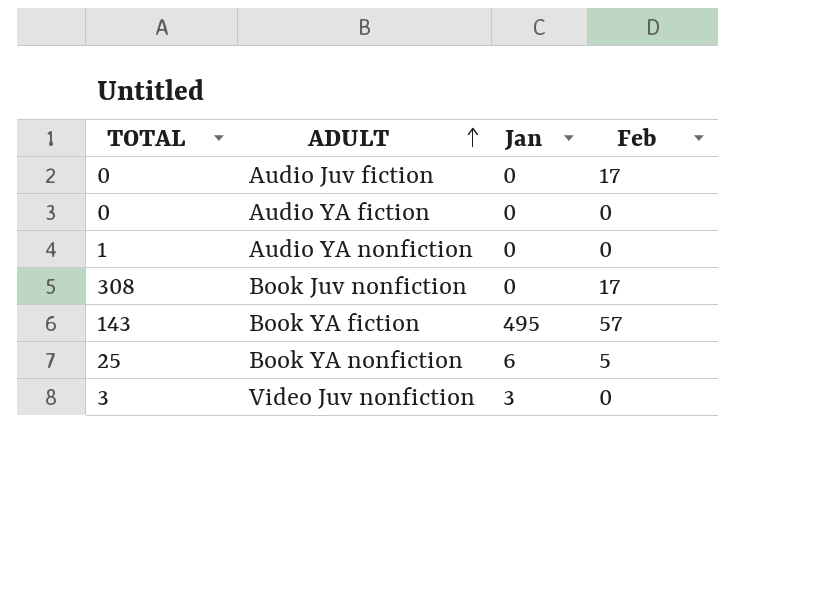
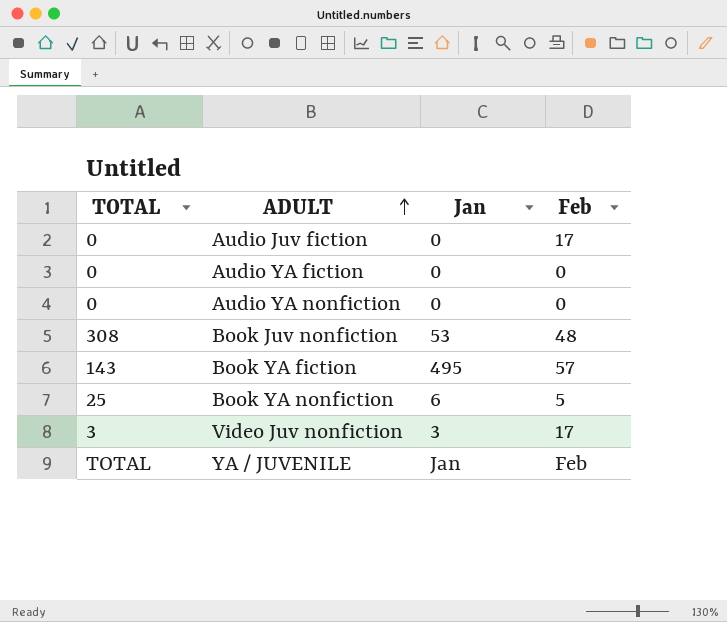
Audio YA nonfiction | TOTAL: 1 -> 0
Book Juv nonfiction | Jan: 0 -> 53
Book Juv nonfiction | Feb: 17 -> 48
Video Juv nonfiction | Feb: 0 -> 17
row YA / JUVENILE: none -> TOTAL | Jan | Feb

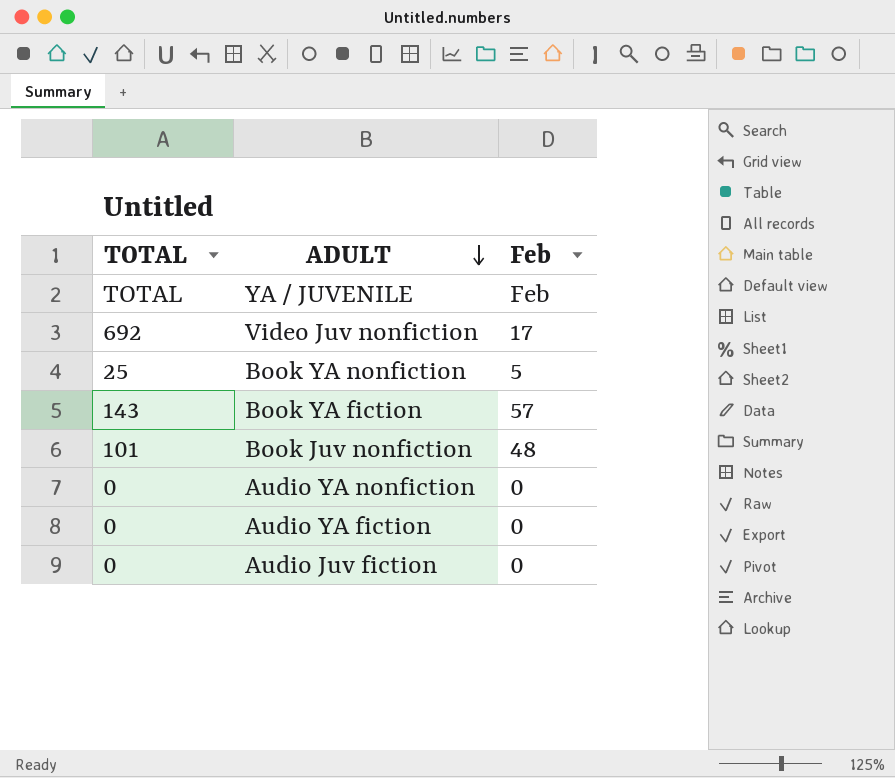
row order: ADULT ascending -> ADULT descending
column Jan | position: 3 -> none
Video Juv nonfiction | TOTAL: 3 -> 692
Book Juv nonfiction | TOTAL: 308 -> 101
Audio Juv fiction | Feb: 17 -> 0

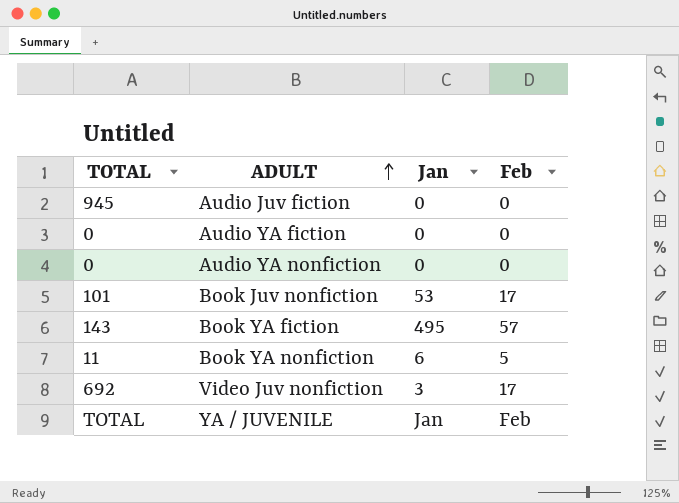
row order: ADULT descending -> ADULT ascending
column Jan | position: none -> 3
Audio Juv fiction | TOTAL: 0 -> 945
Book Juv nonfiction | Feb: 48 -> 17
Book YA nonfiction | TOTAL: 25 -> 11

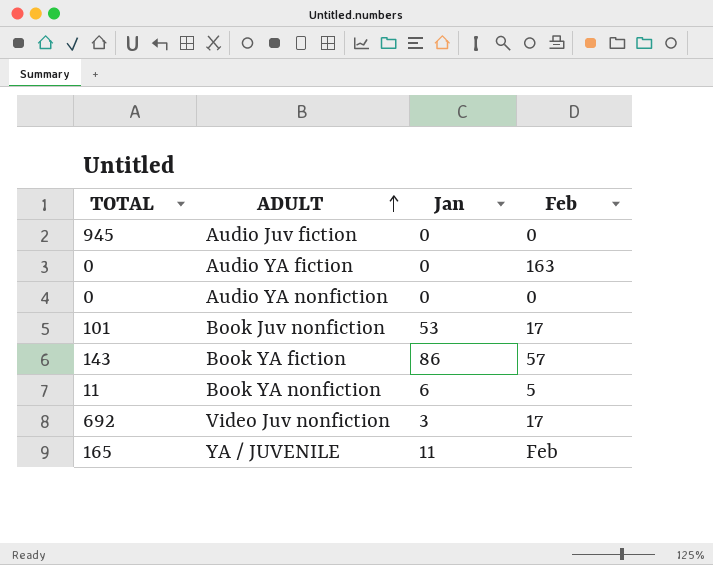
Audio YA fiction | Feb: 0 -> 163
Book YA fiction | Jan: 495 -> 86
YA / JUVENILE | TOTAL: TOTAL -> 165
YA / JUVENILE | Jan: Jan -> 11

